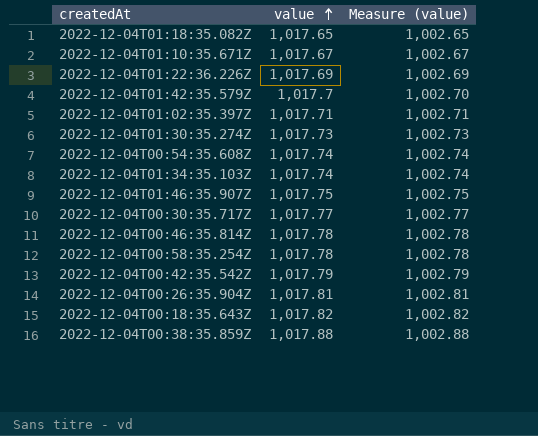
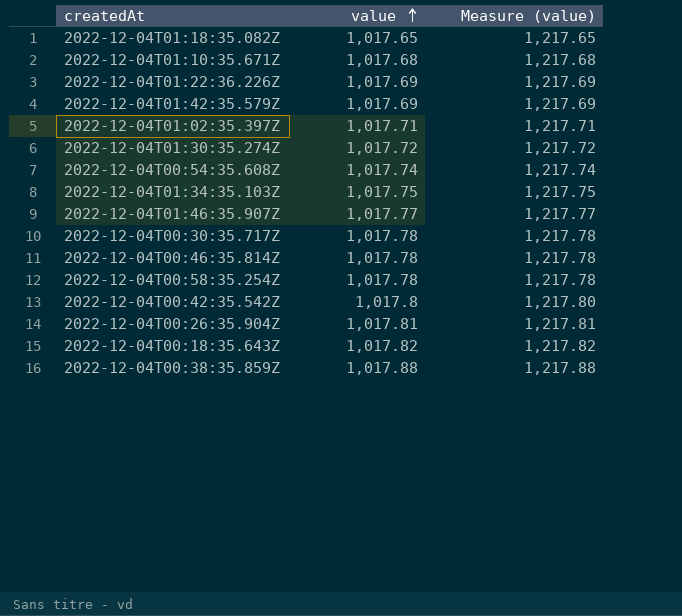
column Measure (value) | formula: [value] - 15 -> [value] + 200
2022-12-04T01:10:35.671Z | value: 1,017.67 -> 1,017.68
2022-12-04T01:42:35.579Z | value: 1,017.7 -> 1,017.69
2022-12-04T01:30:35.274Z | value: 1,017.73 -> 1,017.72
2022-12-04T01:34:35.103Z | value: 1,017.74 -> 1,017.75
2022-12-04T01:46:35.907Z | value: 1,017.75 -> 1,017.77
2022-12-04T00:30:35.717Z | value: 1,017.77 -> 1,017.78
2022-12-04T00:42:35.542Z | value: 1,017.79 -> 1,017.8

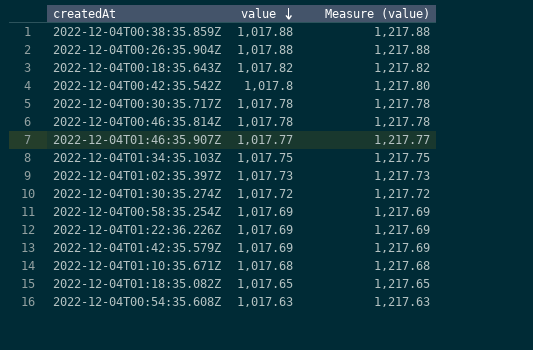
row order: value ascending -> value descending
2022-12-04T00:26:35.904Z | value: 1,017.81 -> 1,017.88
2022-12-04T00:26:35.904Z | Measure (value): 1,217.81 -> 1,217.88
2022-12-04T01:02:35.397Z | value: 1,017.71 -> 1,017.73
2022-12-04T01:02:35.397Z | Measure (value): 1,217.71 -> 1,217.73
2022-12-04T00:58:35.254Z | value: 1,017.78 -> 1,017.69
2022-12-04T00:58:35.254Z | Measure (value): 1,217.78 -> 1,217.69
2022-12-04T00:54:35.608Z | value: 1,017.74 -> 1,017.63
2022-12-04T00:54:35.608Z | Measure (value): 1,217.74 -> 1,217.63

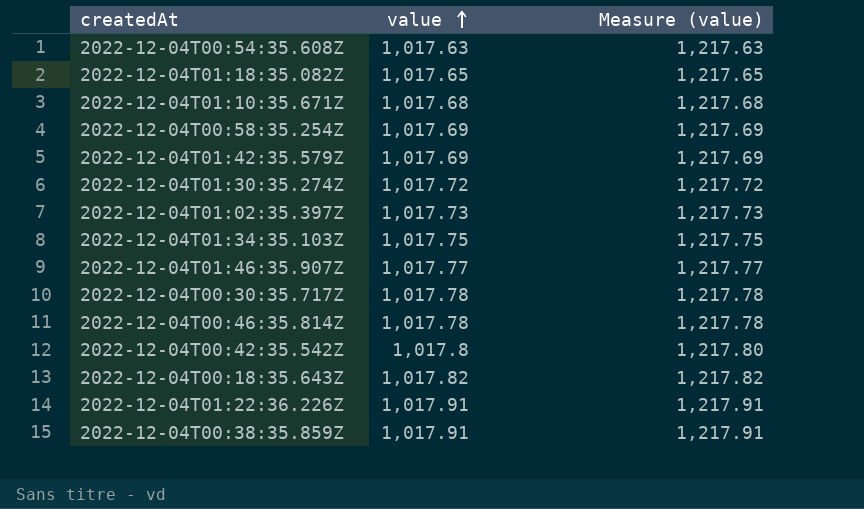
row order: value descending -> value ascending
row 2022-12-04T00:26:35.904Z: 1,017.88 | 1,217.88 -> none
2022-12-04T01:22:36.226Z | value: 1,017.69 -> 1,017.91
2022-12-04T01:22:36.226Z | Measure (value): 1,217.69 -> 1,217.91
2022-12-04T00:38:35.859Z | value: 1,017.88 -> 1,017.91
2022-12-04T00:38:35.859Z | Measure (value): 1,217.88 -> 1,217.91

